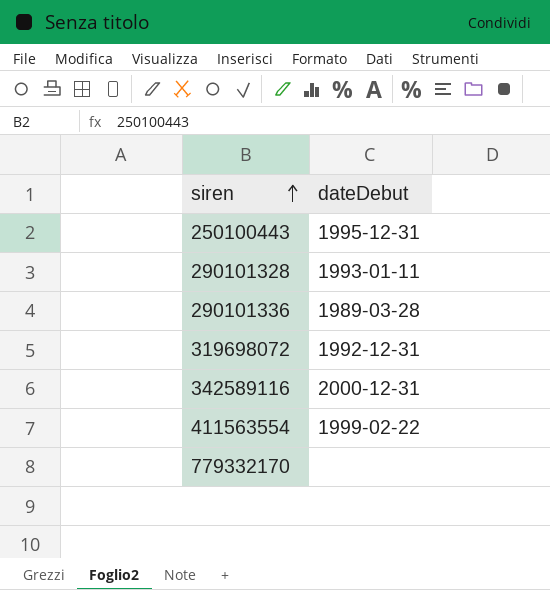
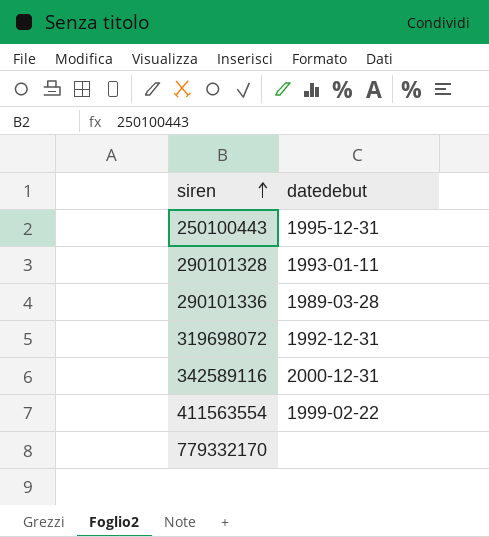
column name: dateDebut -> datedebut

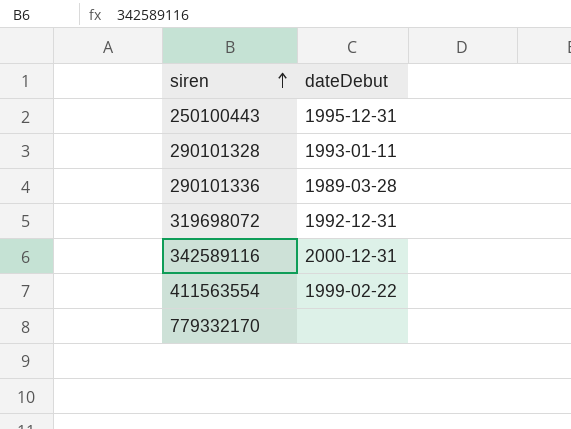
column name: datedebut -> dateDebut

